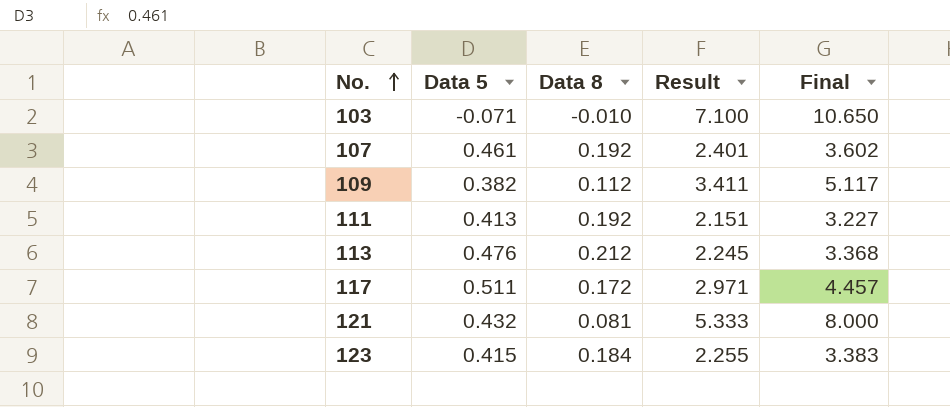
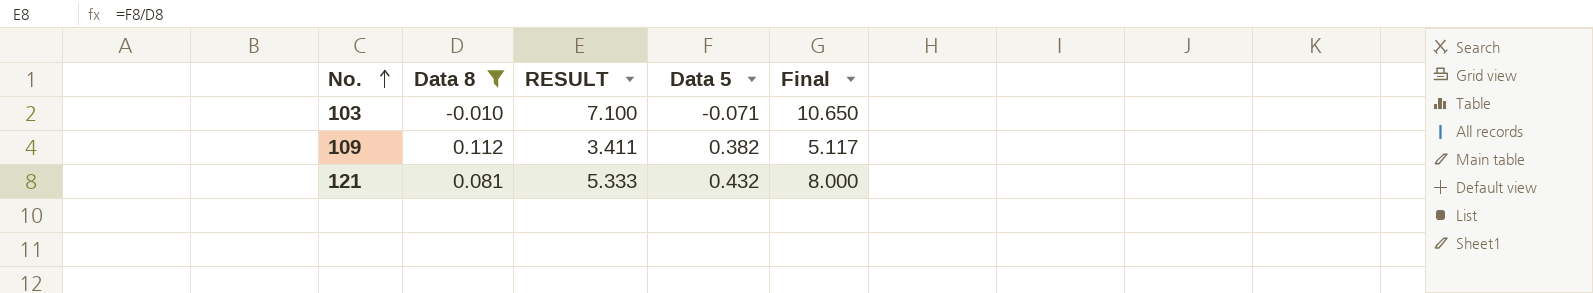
filter: none -> Data 8 <= 0.112
column name: Result -> RESULT
column Data 5 | position: 2 -> 4

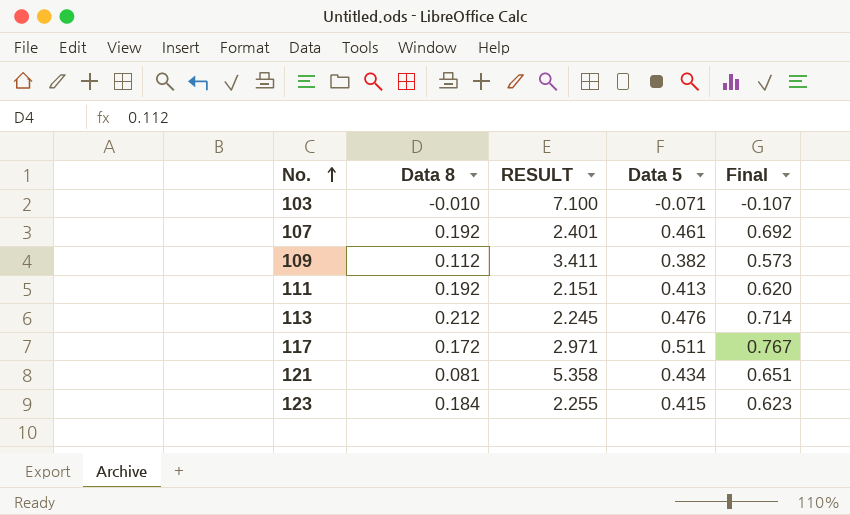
filter: Data 8 <= 0.112 -> none
column Final | formula: [RESULT] * 1.5 -> [Data 5] * 1.5
121 | RESULT: 5.333 -> 5.358
121 | Data 5: 0.432 -> 0.434

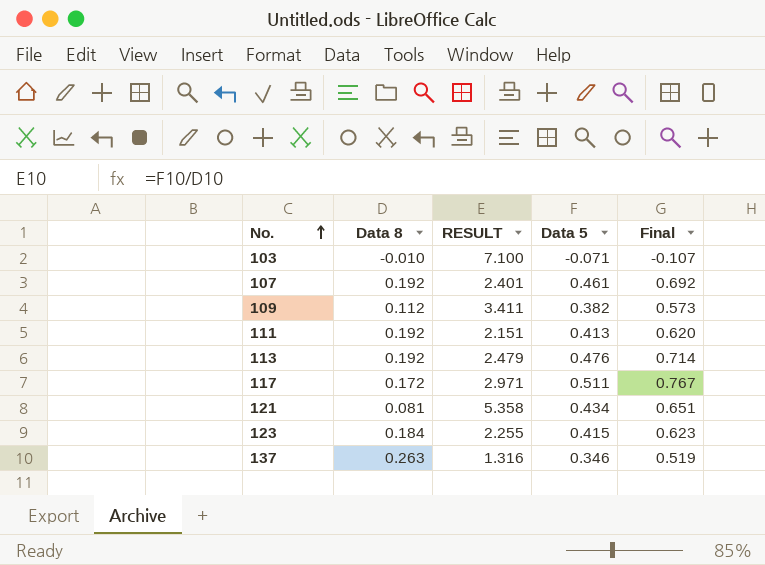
113 | Data 8: 0.212 -> 0.192
113 | RESULT: 2.245 -> 2.479
row 137: none -> 0.263 | 1.316 | 0.346 | 0.519

